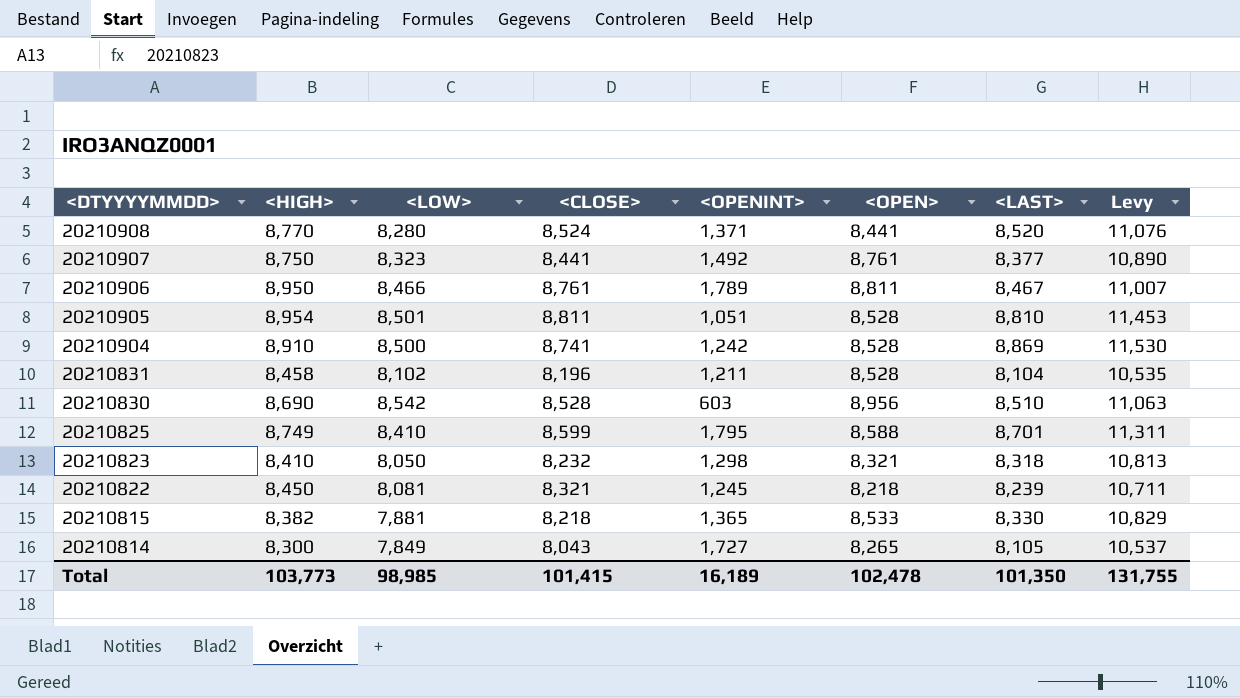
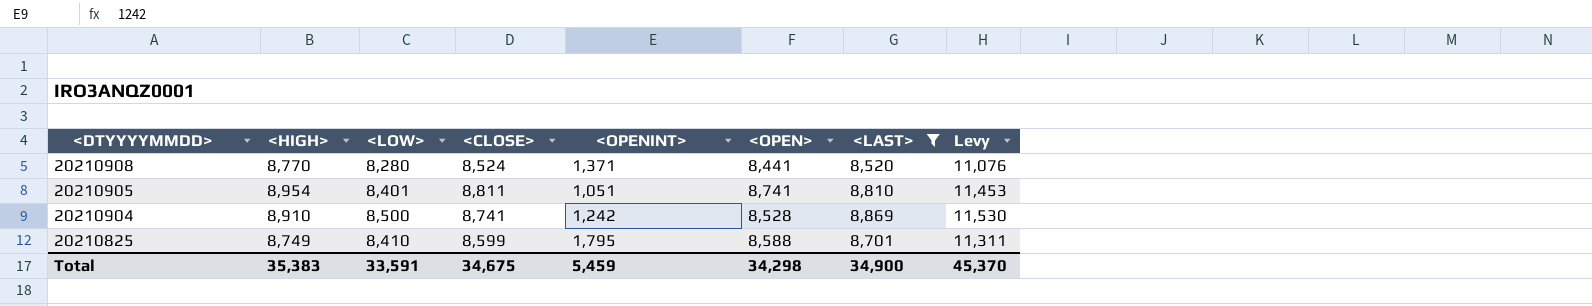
filter: none -> <LAST> >= 8,520
20210905 | <LOW>: 8,501 -> 8,401
20210905 | <OPEN>: 8,528 -> 8,741
Total | <HIGH>: 103,773 -> 35,383
Total | <LOW>: 98,985 -> 33,591
Total | <CLOSE>: 101,415 -> 34,675
Total | <OPENINT>: 16,189 -> 5,459
Total | <OPEN>: 102,478 -> 34,298
Total | <LAST>: 101,350 -> 34,900
Total | Levy: 131,755 -> 45,370

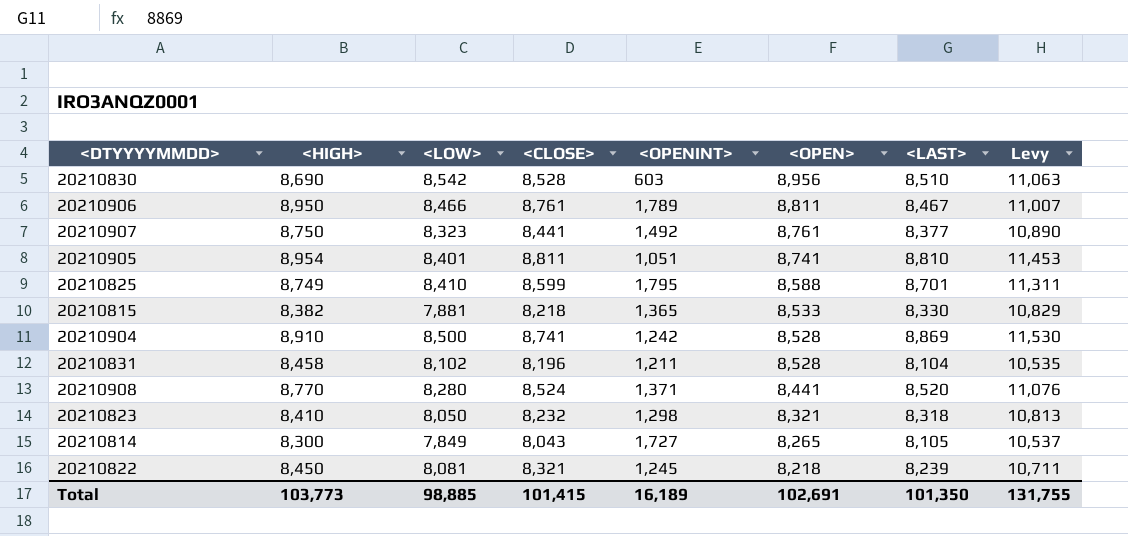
filter: <LAST> >= 8,520 -> none
row order: <DTYYYYMMDD> descending -> <OPEN> descending
Total | <HIGH>: 35,383 -> 103,773
Total | <LOW>: 33,591 -> 98,885
Total | <CLOSE>: 34,675 -> 101,415
Total | <OPENINT>: 5,459 -> 16,189
Total | <OPEN>: 34,298 -> 102,691
Total | <LAST>: 34,900 -> 101,350
Total | Levy: 45,370 -> 131,755

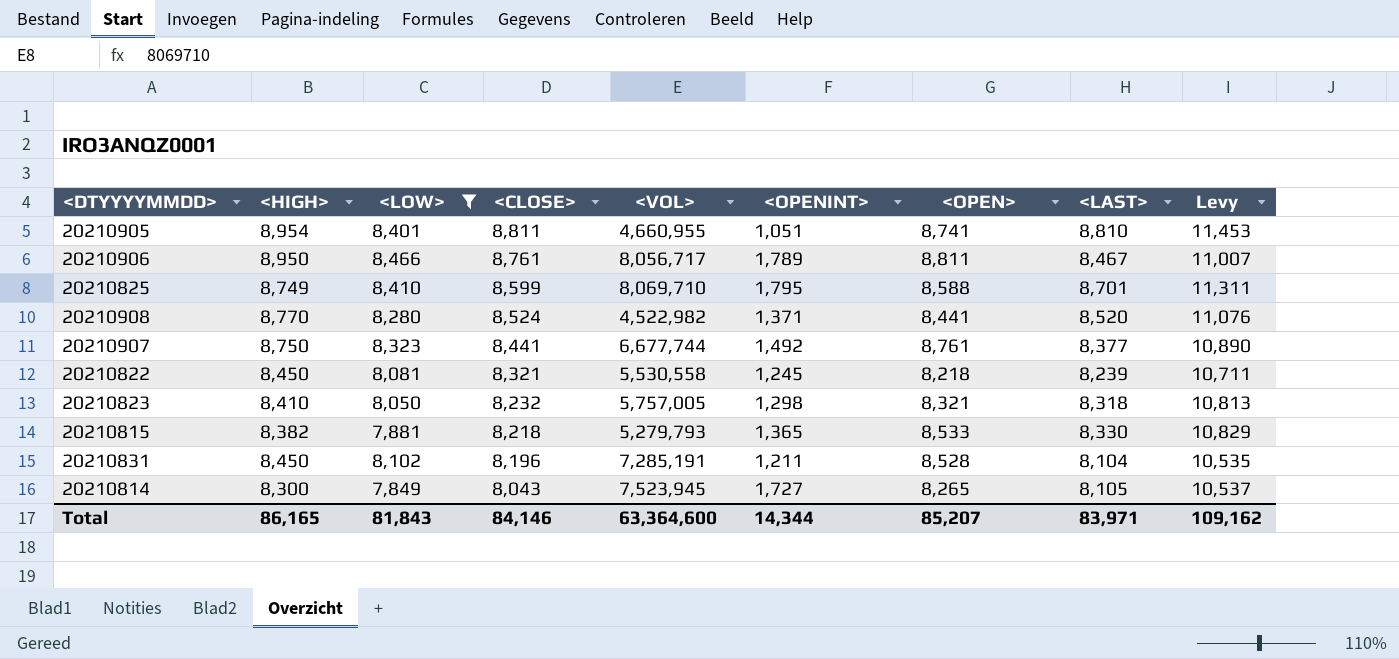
filter: none -> <LOW> <= 8,466
row order: <OPEN> descending -> <CLOSE> descending
column <VOL> | position: none -> 5
20210831 | <HIGH>: 8,458 -> 8,450
Total | <HIGH>: 103,773 -> 86,165
Total | <LOW>: 98,885 -> 81,843
Total | <CLOSE>: 101,415 -> 84,146
Total | <OPENINT>: 16,189 -> 14,344
Total | <OPEN>: 102,691 -> 85,207
Total | <LAST>: 101,350 -> 83,971
Total | Levy: 131,755 -> 109,162

